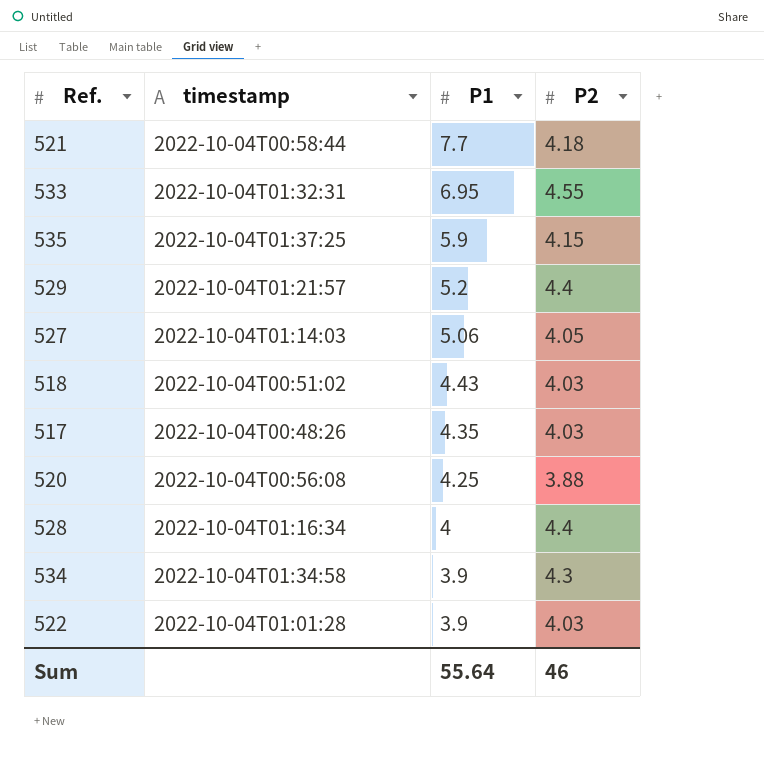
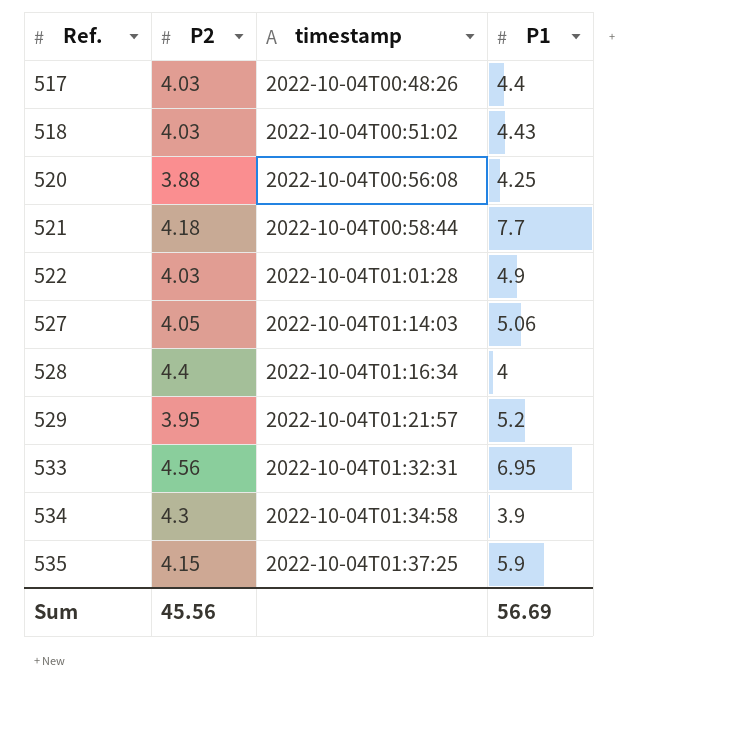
row order: P1 descending -> Ref. ascending
column P2 | position: 4 -> 2
517 | P1: 4.35 -> 4.4
522 | P1: 3.9 -> 4.9
529 | P2: 4.4 -> 3.95
533 | P2: 4.55 -> 4.56
Sum | P2: 46 -> 45.56
Sum | P1: 55.64 -> 56.69

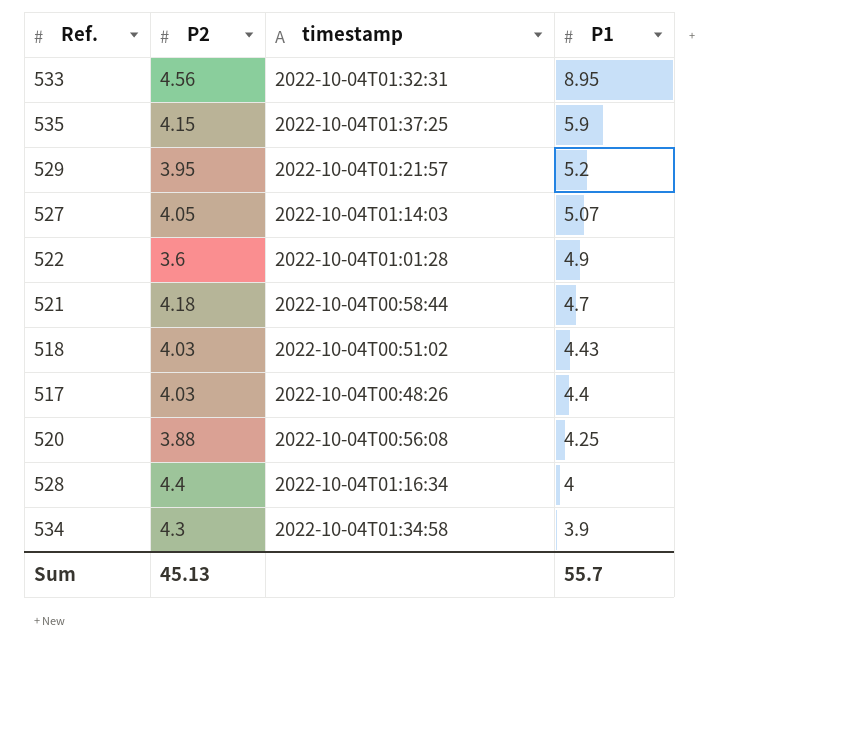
row order: Ref. ascending -> P1 descending
533 | P1: 6.95 -> 8.95
527 | P1: 5.06 -> 5.07
522 | P2: 4.03 -> 3.6
521 | P1: 7.7 -> 4.7
Sum | P2: 45.56 -> 45.13
Sum | P1: 56.69 -> 55.7

